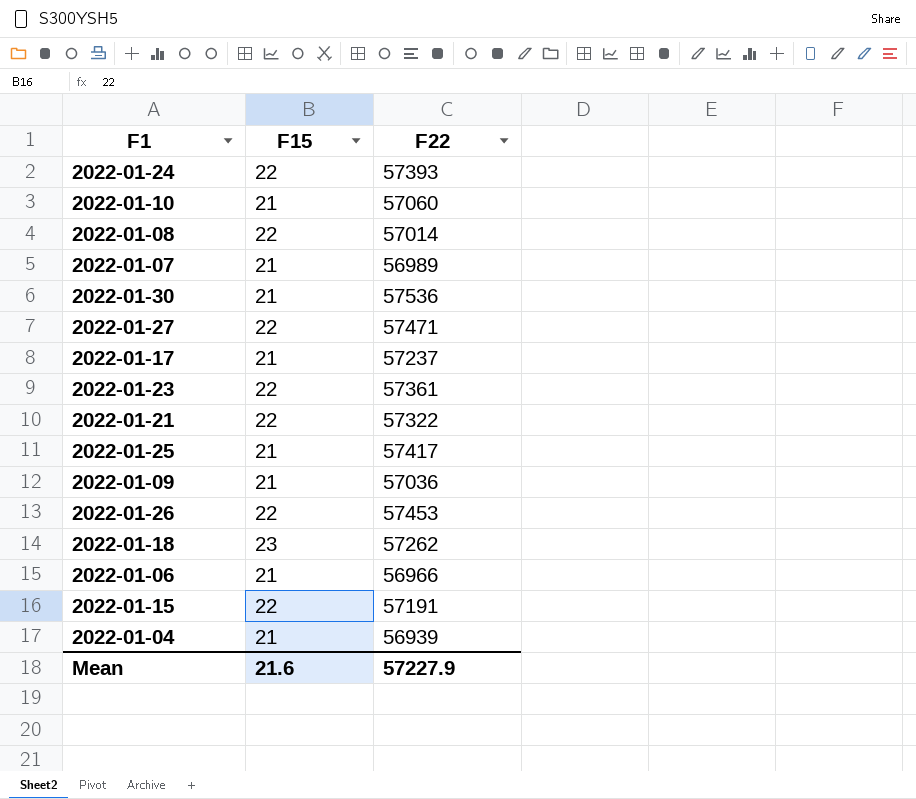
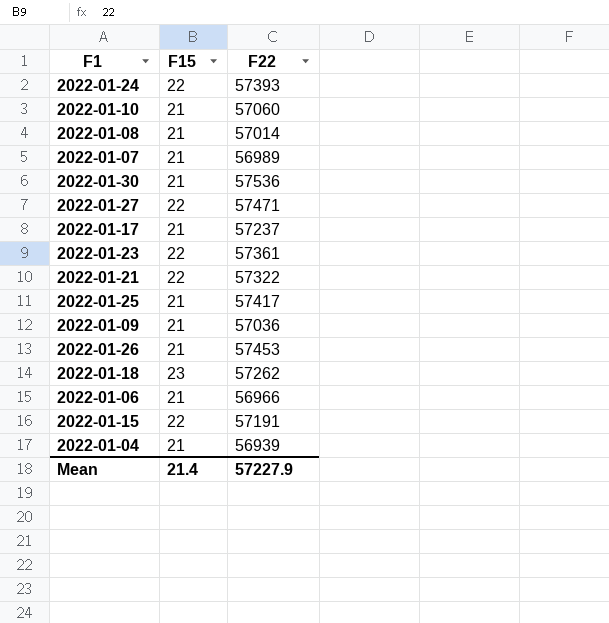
2022-01-08 | F15: 22 -> 21
2022-01-26 | F15: 22 -> 21
Mean | F15: 21.6 -> 21.4

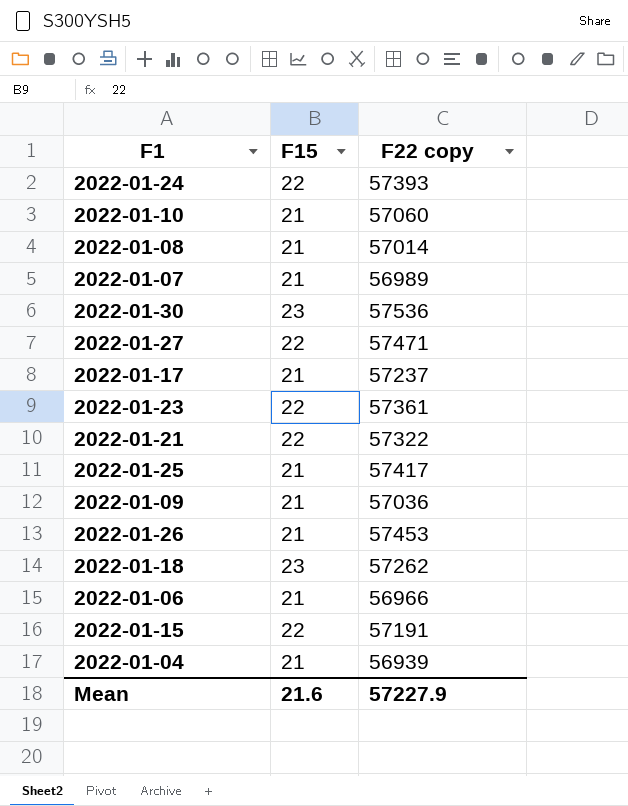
column name: F22 -> F22 copy
2022-01-30 | F15: 21 -> 23
Mean | F15: 21.4 -> 21.6

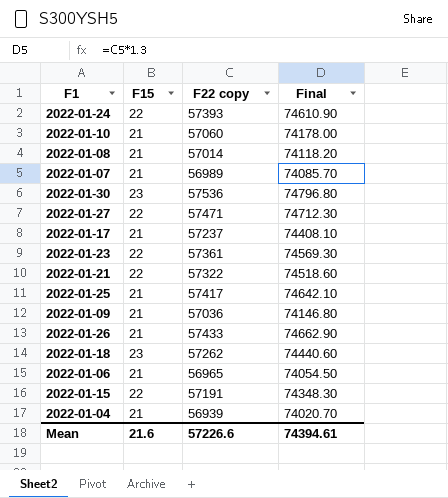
column Final | formula: none -> [F22 copy] * 1.3
2022-01-26 | F22 copy: 57453 -> 57433
2022-01-06 | F22 copy: 56966 -> 56965
Mean | F22 copy: 57227.9 -> 57226.6

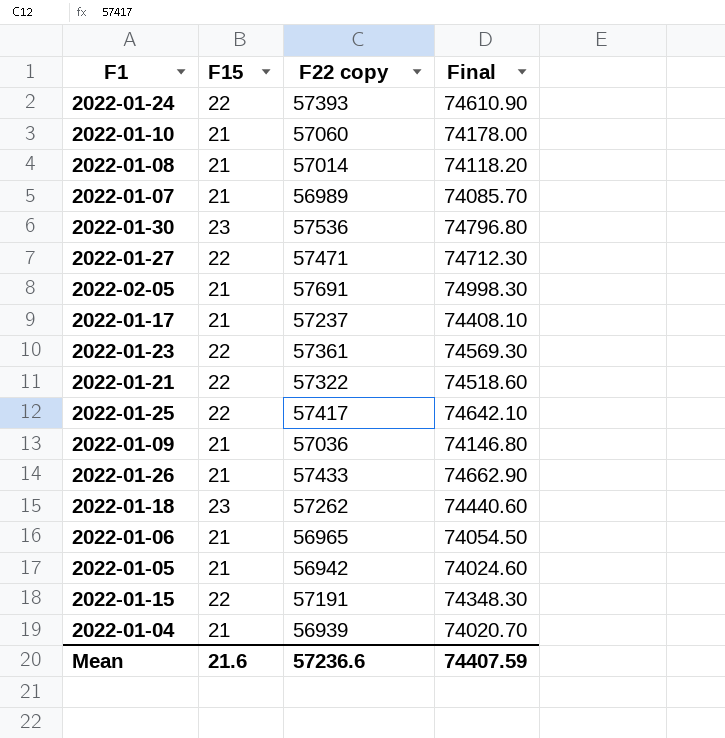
row 2022-02-05: none -> 21 | 57691 | 74998.30
2022-01-25 | F15: 21 -> 22
row 2022-01-05: none -> 21 | 56942 | 74024.60
Mean | F22 copy: 57226.6 -> 57236.6
Mean | Final: 74394.61 -> 74407.59

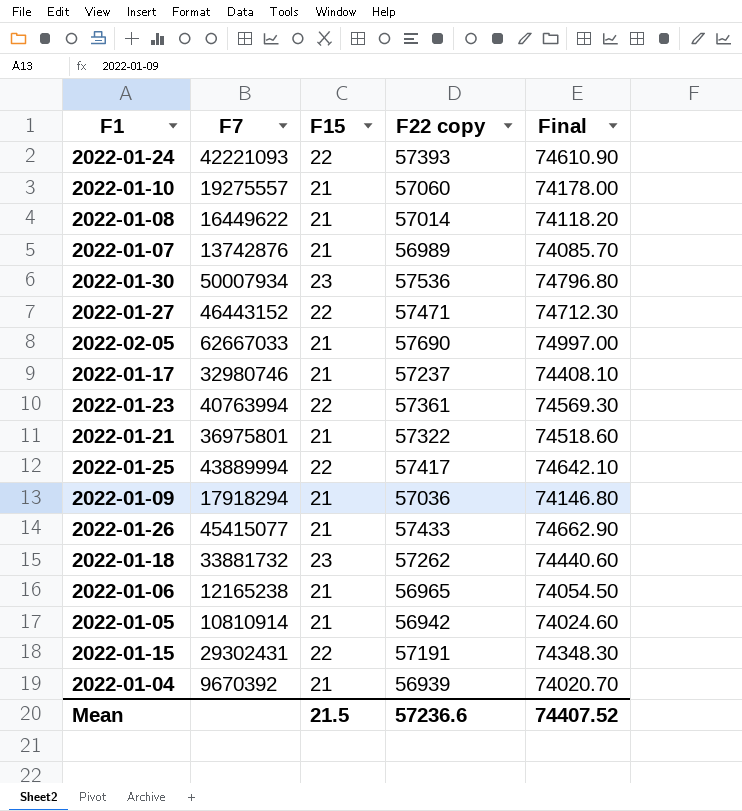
column F7 | position: none -> 2
2022-02-05 | F22 copy: 57691 -> 57690
2022-02-05 | Final: 74998.30 -> 74997.00
2022-01-21 | F15: 22 -> 21
Mean | F15: 21.6 -> 21.5
Mean | Final: 74407.59 -> 74407.52

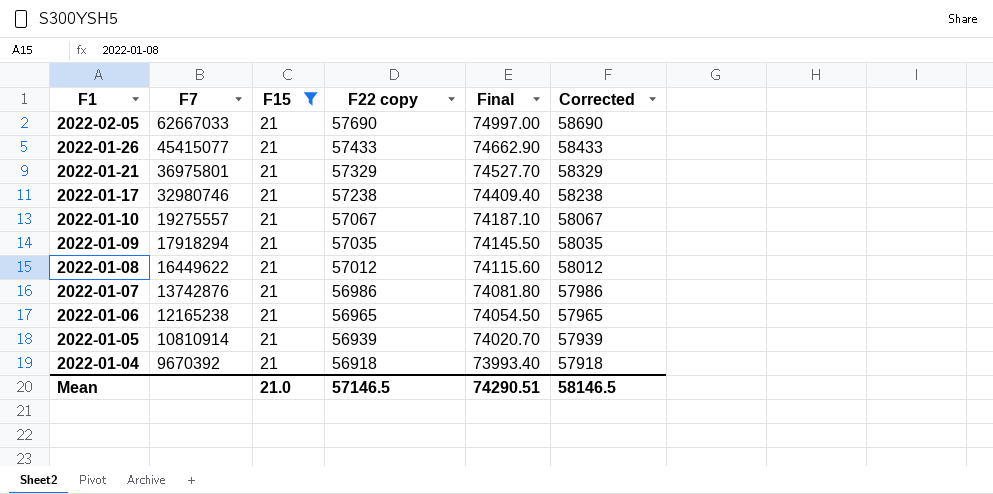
filter: none -> F15 = 21
row order: none -> F1 descending
column Corrected | formula: none -> [F22 copy] + 1000
2022-01-21 | F22 copy: 57322 -> 57329
2022-01-21 | Final: 74518.60 -> 74527.70
2022-01-17 | F22 copy: 57237 -> 57238
2022-01-17 | Final: 74408.10 -> 74409.40
2022-01-10 | F22 copy: 57060 -> 57067
2022-01-10 | Final: 74178.00 -> 74187.10
2022-01-09 | F22 copy: 57036 -> 57035
2022-01-09 | Final: 74146.80 -> 74145.50
2022-01-08 | F22 copy: 57014 -> 57012
2022-01-08 | Final: 74118.20 -> 74115.60
2022-01-07 | F22 copy: 56989 -> 56986
2022-01-07 | Final: 74085.70 -> 74081.80
2022-01-05 | F22 copy: 56942 -> 56939
2022-01-05 | Final: 74024.60 -> 74020.70
2022-01-04 | F22 copy: 56939 -> 56918
2022-01-04 | Final: 74020.70 -> 73993.40
Mean | F15: 21.5 -> 21.0
Mean | F22 copy: 57236.6 -> 57146.5
Mean | Final: 74407.52 -> 74290.51

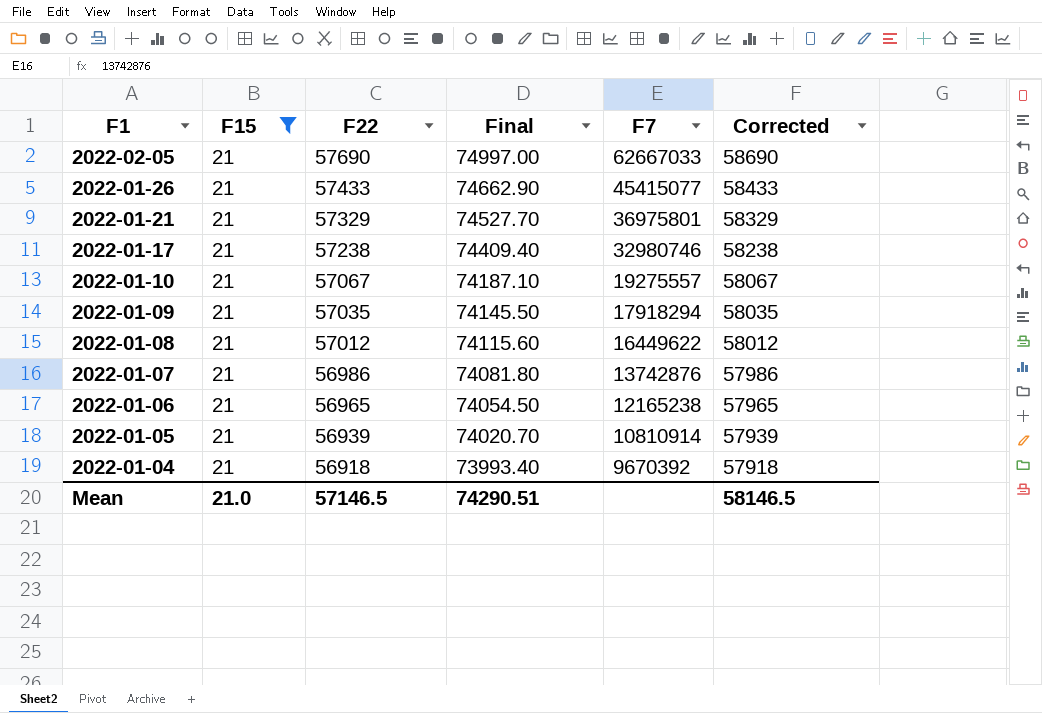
column name: F22 copy -> F22
column F7 | position: 2 -> 5

